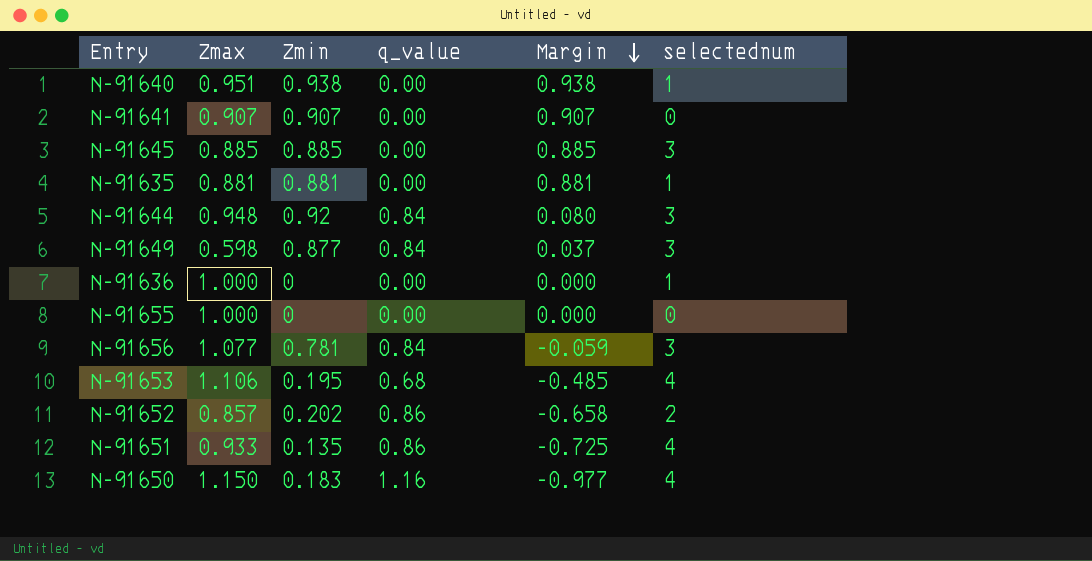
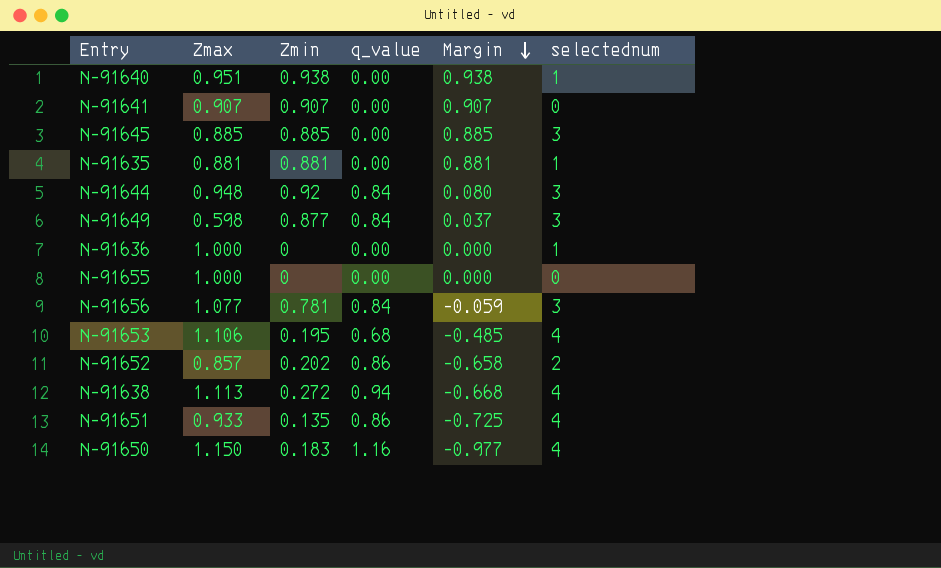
row N-91638: none -> 1.113 | 0.272 | 0.94 | -0.668 | 4

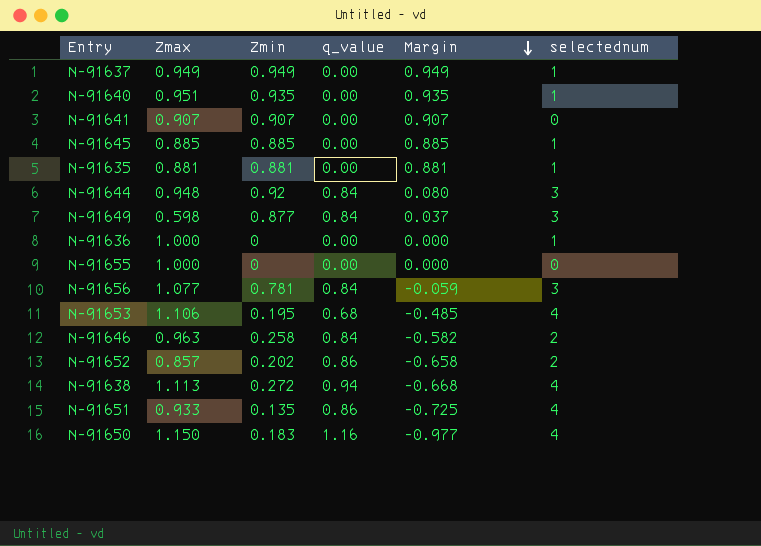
row N-91637: none -> 0.949 | 0.949 | 0.00 | 0.949 | 1
N-91640 | Zmin: 0.938 -> 0.935
N-91640 | Margin: 0.938 -> 0.935
N-91645 | selectednum: 3 -> 1
row N-91646: none -> 0.963 | 0.258 | 0.84 | -0.582 | 2

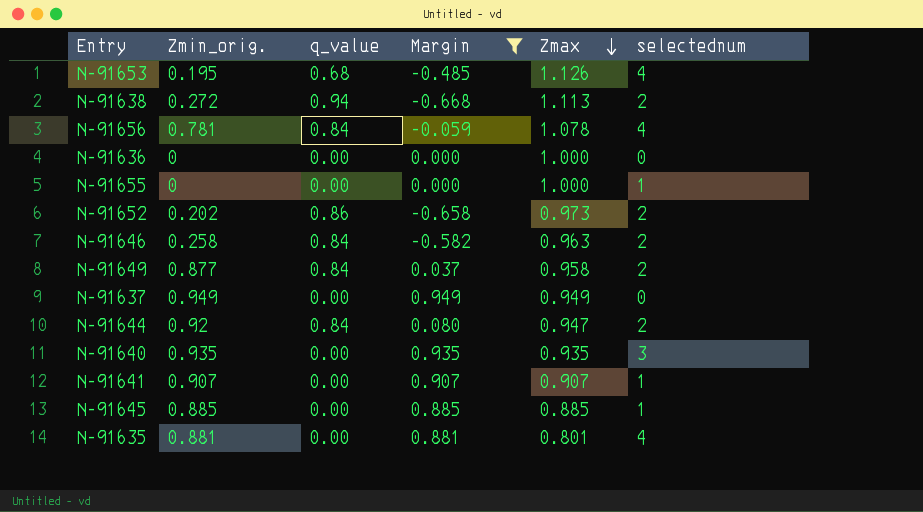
filter: none -> Margin >= -0.668
row order: Margin descending -> Zmax descending
column name: Zmin -> Zmin_orig.
column Zmax | position: 2 -> 5
N-91653 | Zmax: 1.106 -> 1.126
N-91638 | selectednum: 4 -> 2
N-91656 | Zmax: 1.077 -> 1.078
N-91656 | selectednum: 3 -> 4
N-91636 | selectednum: 1 -> 0
N-91655 | selectednum: 0 -> 1
N-91652 | Zmax: 0.857 -> 0.973
N-91649 | Zmax: 0.598 -> 0.958
N-91649 | selectednum: 3 -> 2
N-91637 | selectednum: 1 -> 0
N-91644 | Zmax: 0.948 -> 0.947
N-91644 | selectednum: 3 -> 2
N-91640 | Zmax: 0.951 -> 0.935
N-91640 | selectednum: 1 -> 3
N-91641 | selectednum: 0 -> 1
N-91635 | Zmax: 0.881 -> 0.801
N-91635 | selectednum: 1 -> 4

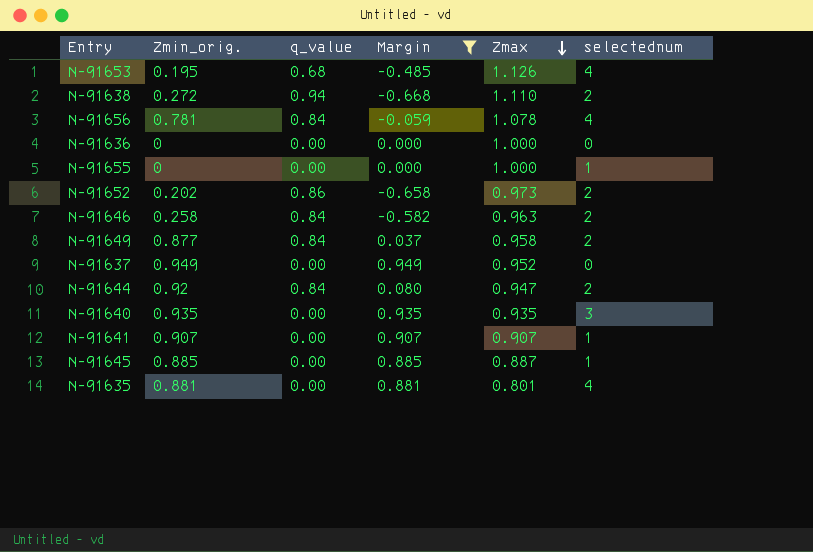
N-91638 | Zmax: 1.113 -> 1.110
N-91637 | Zmax: 0.949 -> 0.952
N-91645 | Zmax: 0.885 -> 0.887

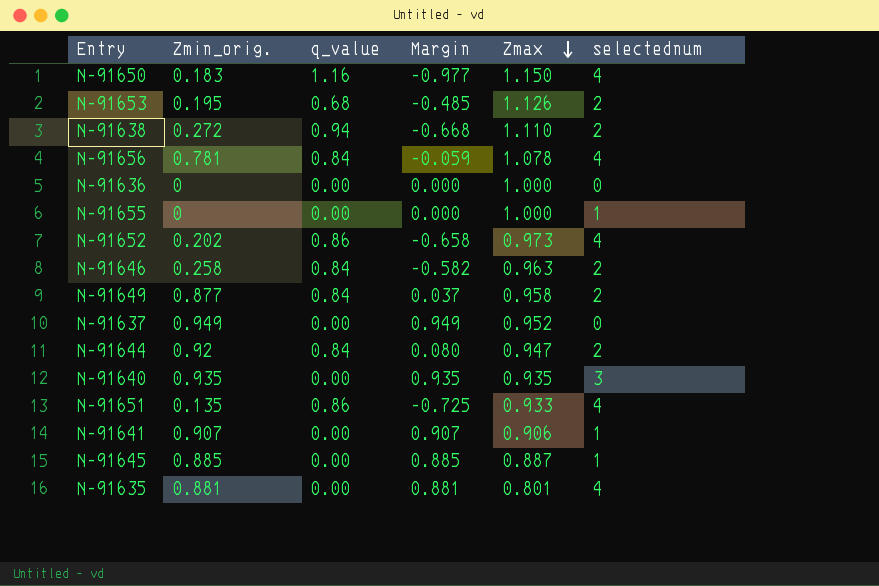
filter: Margin >= -0.668 -> none
N-91653 | selectednum: 4 -> 2
N-91652 | selectednum: 2 -> 4
N-91641 | Zmax: 0.907 -> 0.906

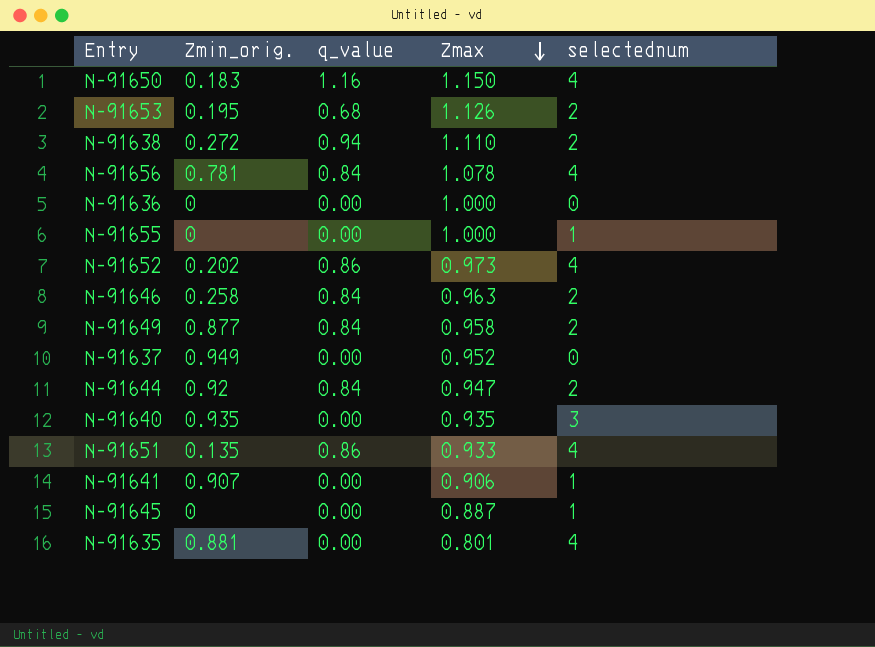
column Margin | formula: [Zmin_orig.] - [q_value] -> none
N-91645 | Zmin_orig.: 0.885 -> 0

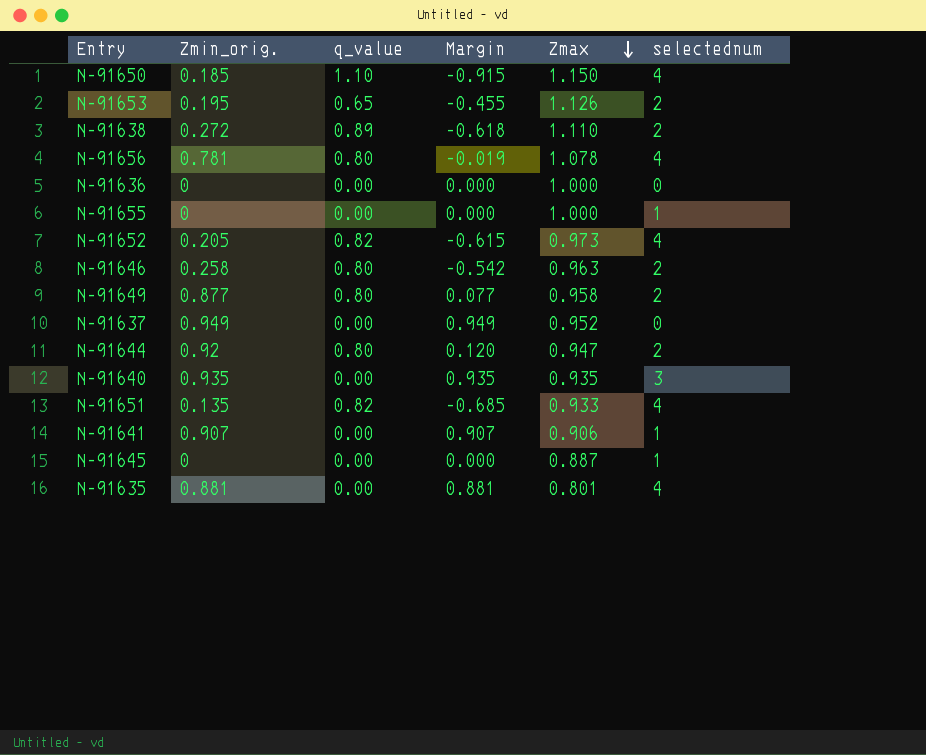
column Margin | formula: none -> [Zmin_orig.] - [q_value]
N-91650 | Zmin_orig.: 0.183 -> 0.185
N-91650 | q_value: 1.16 -> 1.10
N-91653 | q_value: 0.68 -> 0.65
N-91638 | q_value: 0.94 -> 0.89
N-91656 | q_value: 0.84 -> 0.80
N-91652 | Zmin_orig.: 0.202 -> 0.205
N-91652 | q_value: 0.86 -> 0.82
N-91646 | q_value: 0.84 -> 0.80
N-91649 | q_value: 0.84 -> 0.80
N-91644 | q_value: 0.84 -> 0.80
N-91651 | q_value: 0.86 -> 0.82

